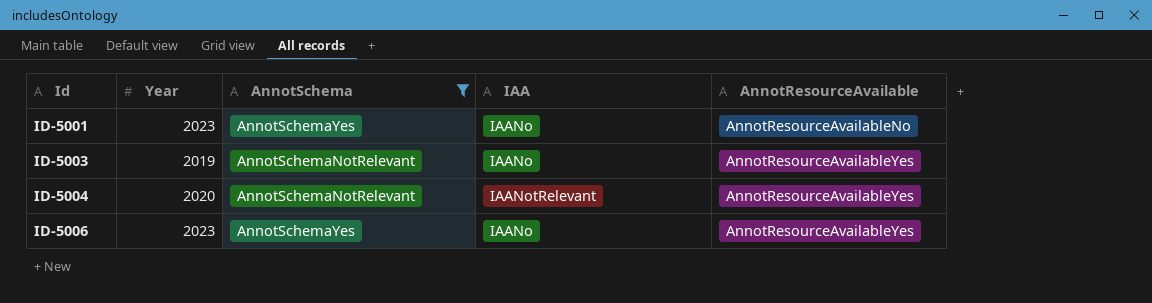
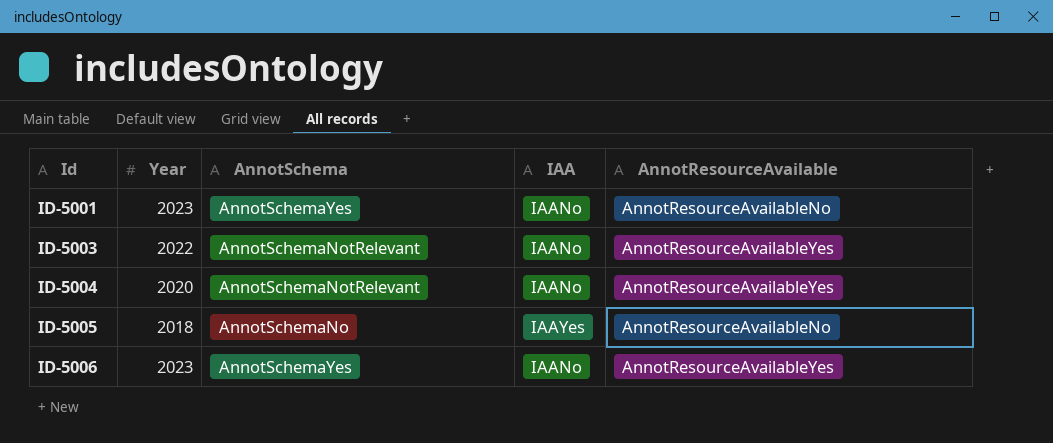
filter: AnnotSchema != AnnotSchemaNo -> none
ID-5003 | Year: 2019 -> 2022
ID-5004 | IAA: IAANotRelevant -> IAANo

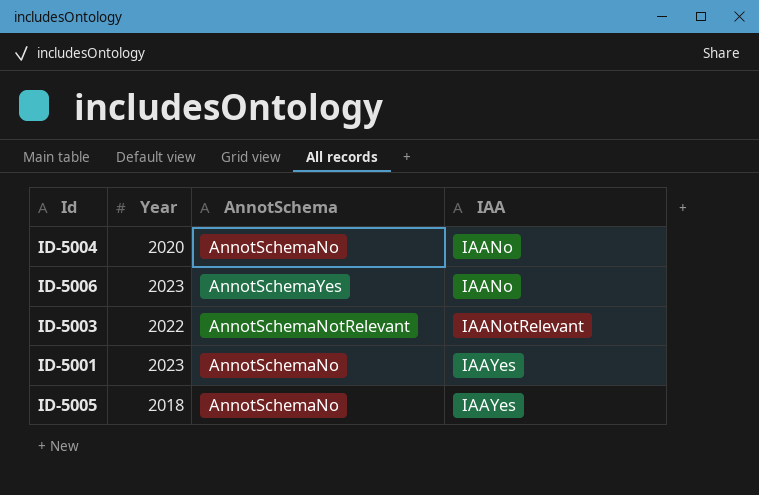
row order: Id ascending -> IAA ascending
column AnnotResourceAvailable | position: 5 -> none
ID-5004 | AnnotSchema: AnnotSchemaNotRelevant -> AnnotSchemaNo
ID-5003 | IAA: IAANo -> IAANotRelevant
ID-5001 | AnnotSchema: AnnotSchemaYes -> AnnotSchemaNo
ID-5001 | IAA: IAANo -> IAAYes

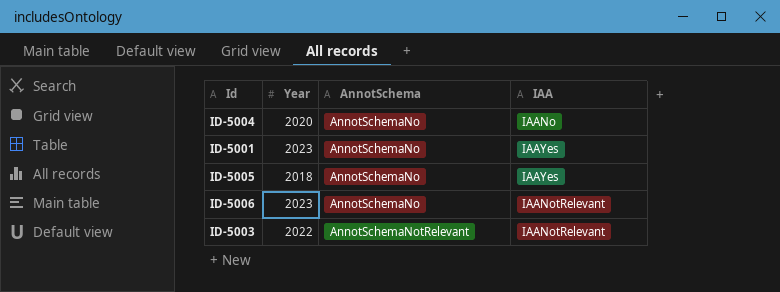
row order: IAA ascending -> AnnotSchema ascending
ID-5006 | AnnotSchema: AnnotSchemaYes -> AnnotSchemaNo
ID-5006 | IAA: IAANo -> IAANotRelevant

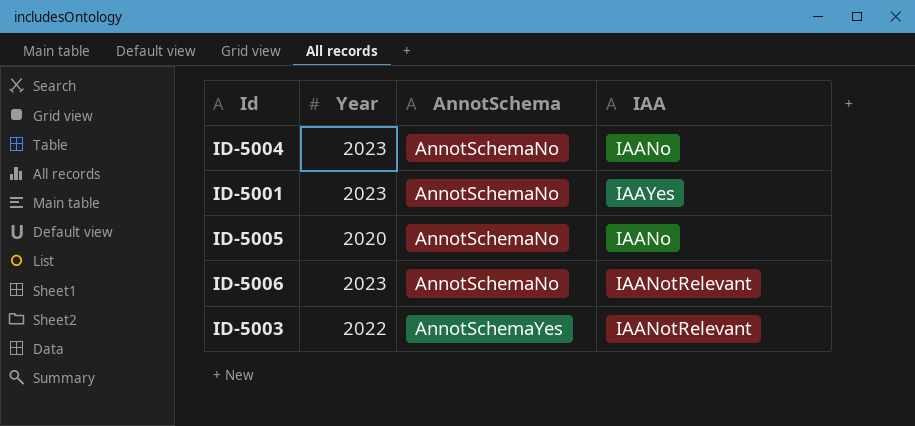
ID-5004 | Year: 2020 -> 2023
ID-5005 | Year: 2018 -> 2020
ID-5005 | IAA: IAAYes -> IAANo
ID-5003 | AnnotSchema: AnnotSchemaNotRelevant -> AnnotSchemaYes

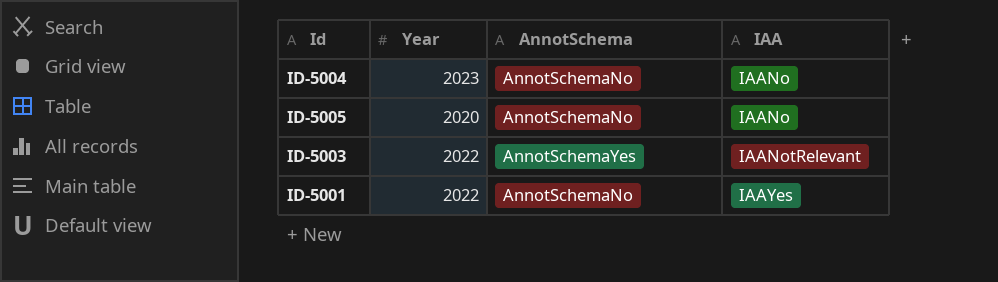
row order: AnnotSchema ascending -> IAA ascending
row ID-5006: 2023 | AnnotSchemaNo | IAANotRelevant -> none
ID-5001 | Year: 2023 -> 2022

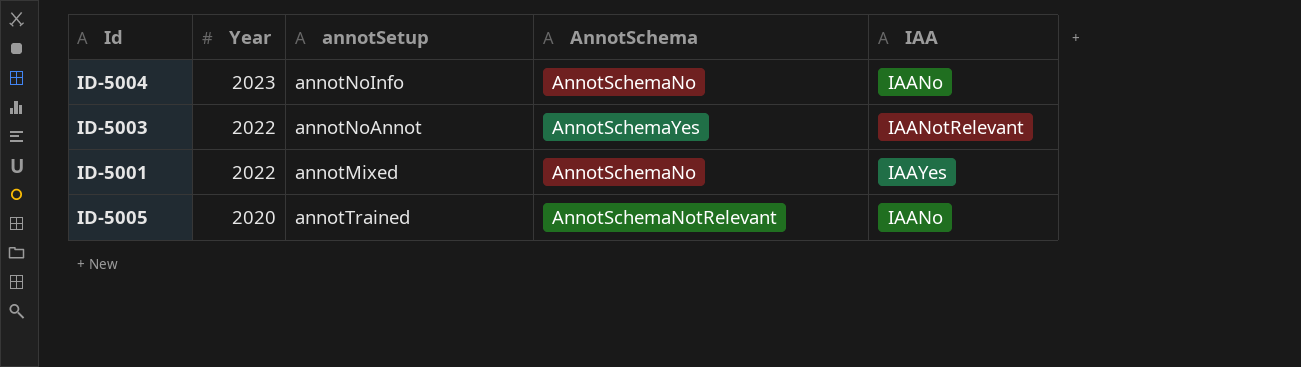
row order: IAA ascending -> Year descending
column annotSetup | position: none -> 3
ID-5005 | AnnotSchema: AnnotSchemaNo -> AnnotSchemaNotRelevant

